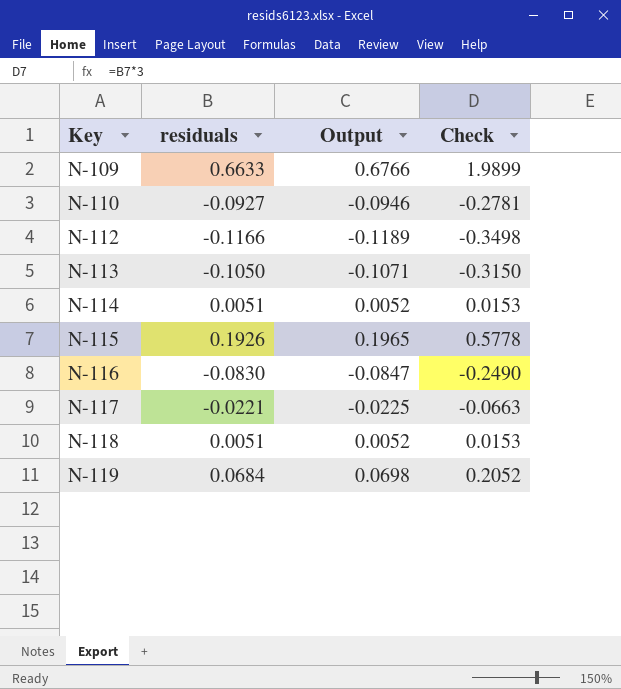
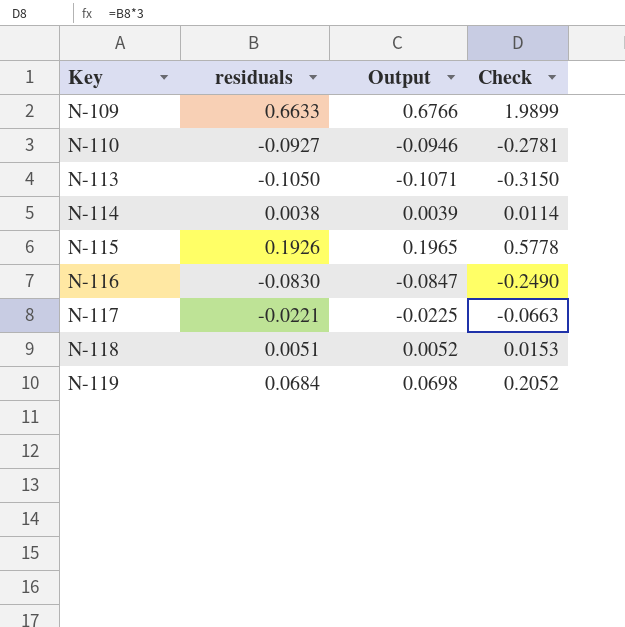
row N-112: -0.1166 | -0.1189 | -0.3498 -> none
N-114 | residuals: 0.0051 -> 0.0038
N-114 | Output: 0.0052 -> 0.0039
N-114 | Check: 0.0153 -> 0.0114

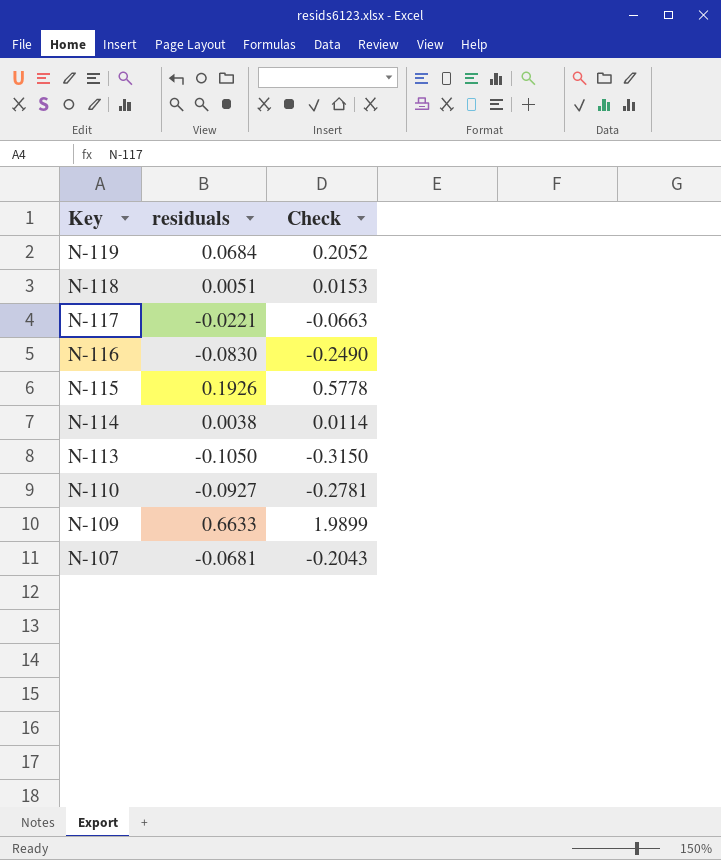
row order: Key ascending -> Key descending
column Output | formula: [residuals] * 1.02 -> none
row N-107: none -> -0.0681 | -0.2043

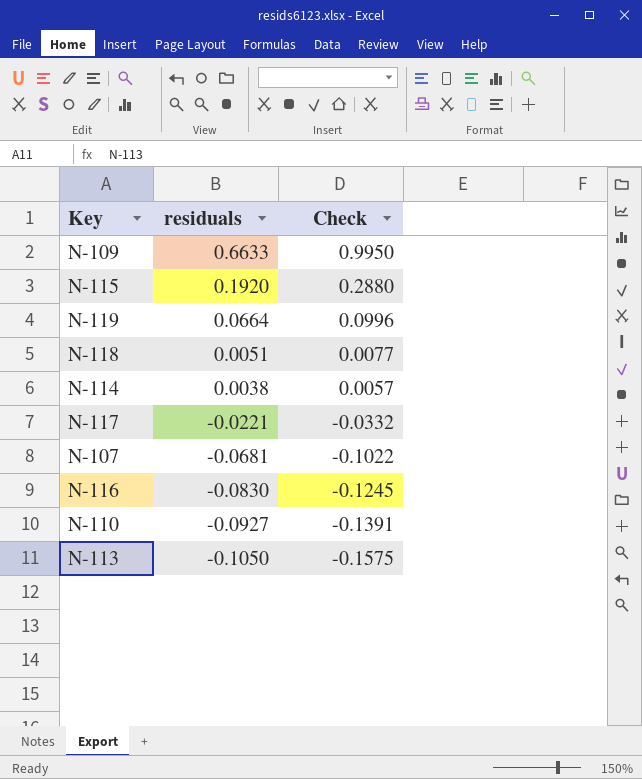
row order: Key descending -> residuals descending
column Check | formula: [residuals] * 3 -> [residuals] * 1.5
N-115 | residuals: 0.1926 -> 0.1920
N-119 | residuals: 0.0684 -> 0.0664

